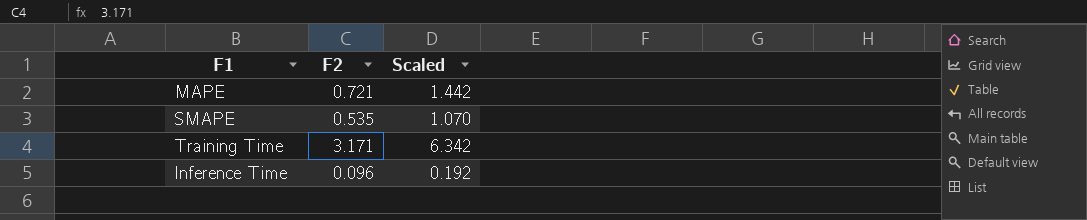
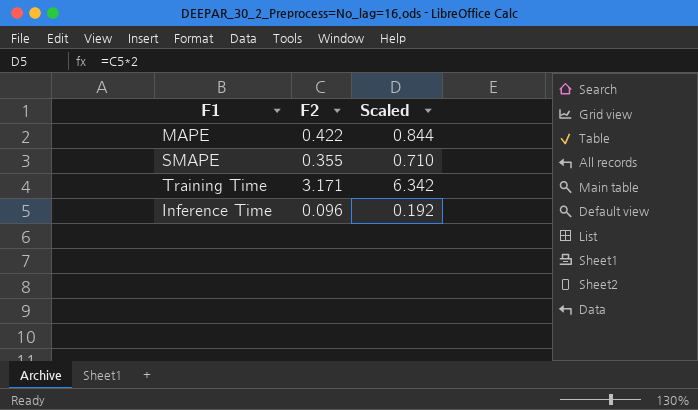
MAPE | F2: 0.721 -> 0.422
MAPE | Scaled: 1.442 -> 0.844
SMAPE | F2: 0.535 -> 0.355
SMAPE | Scaled: 1.070 -> 0.710

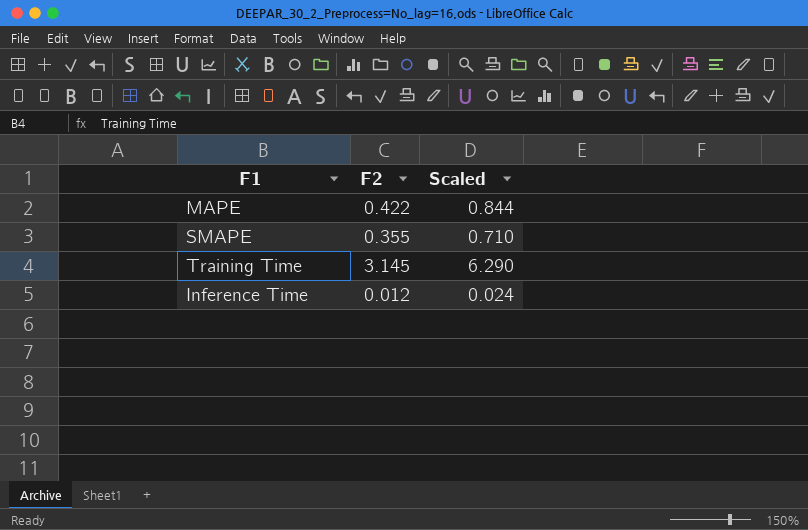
Training Time | F2: 3.171 -> 3.145
Training Time | Scaled: 6.342 -> 6.290
Inference Time | F2: 0.096 -> 0.012
Inference Time | Scaled: 0.192 -> 0.024

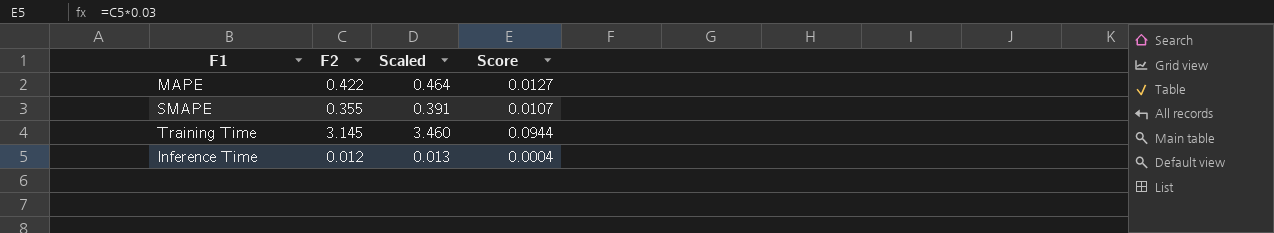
column Scaled | formula: [F2] * 2 -> [F2] * 1.1
column Score | formula: none -> [F2] * 0.03

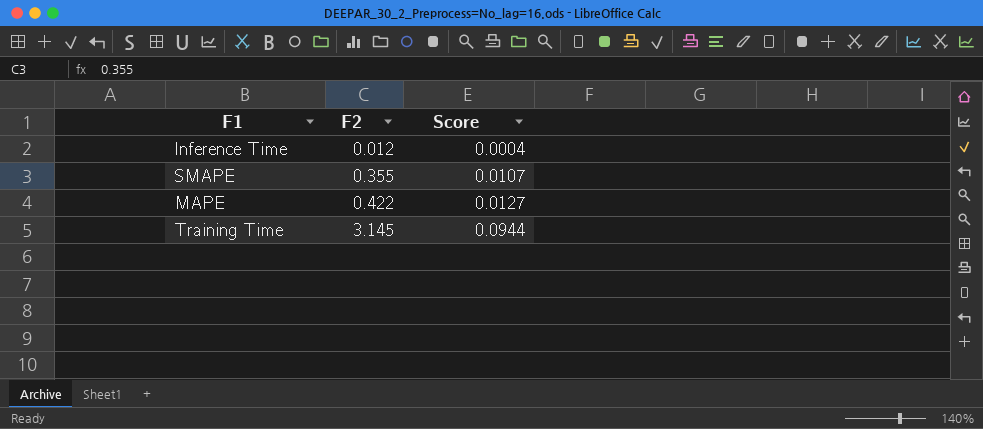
row order: none -> F2 ascending
column Scaled | formula: [F2] * 1.1 -> none

